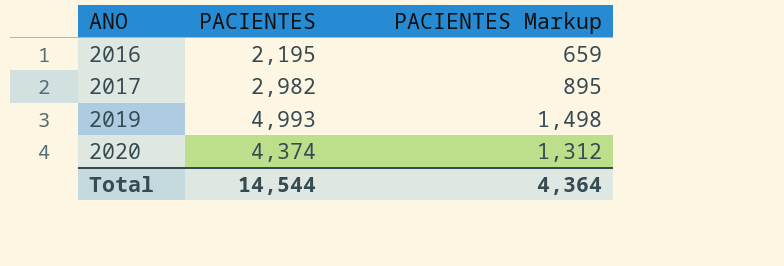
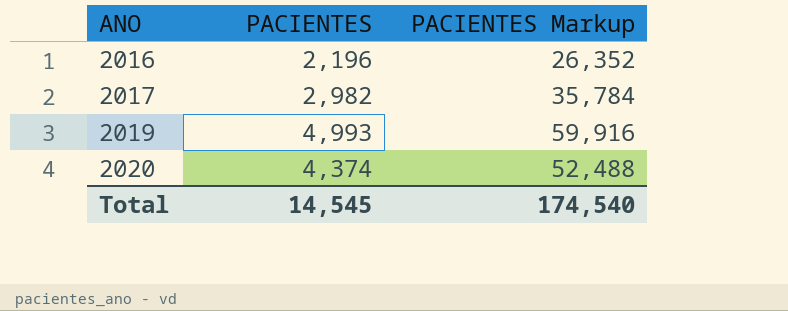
column PACIENTES Markup | formula: [PACIENTES] * 0.3 -> [PACIENTES] * 12
2016 | PACIENTES: 2,195 -> 2,196
Total | PACIENTES: 14,544 -> 14,545
Total | PACIENTES Markup: 4,364 -> 174,540

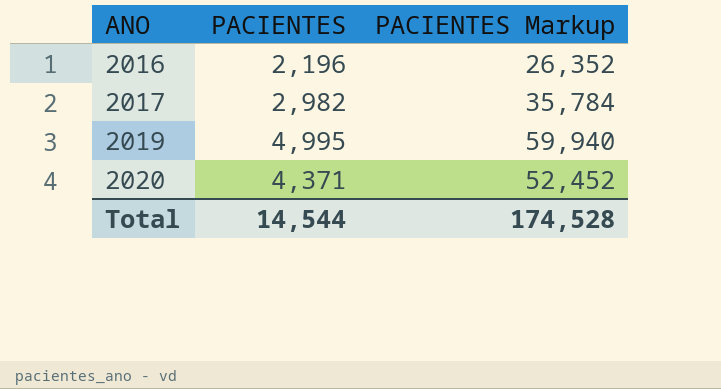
2019 | PACIENTES: 4,993 -> 4,995
2019 | PACIENTES Markup: 59,916 -> 59,940
2020 | PACIENTES: 4,374 -> 4,371
2020 | PACIENTES Markup: 52,488 -> 52,452
Total | PACIENTES: 14,545 -> 14,544
Total | PACIENTES Markup: 174,540 -> 174,528

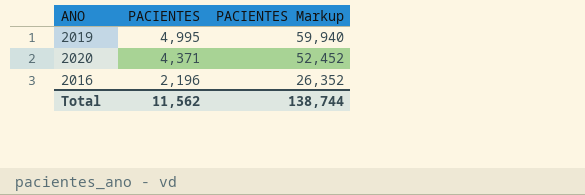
row order: ANO ascending -> PACIENTES descending
row 2017: 2,982 | 35,784 -> none
Total | PACIENTES: 14,544 -> 11,562
Total | PACIENTES Markup: 174,528 -> 138,744

